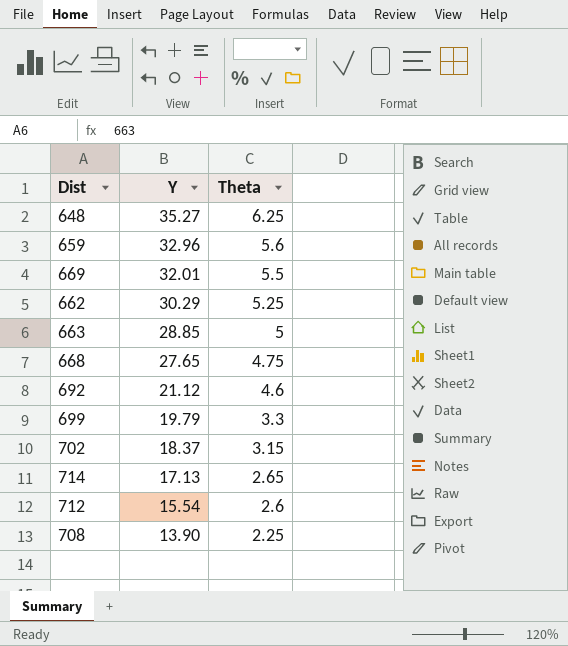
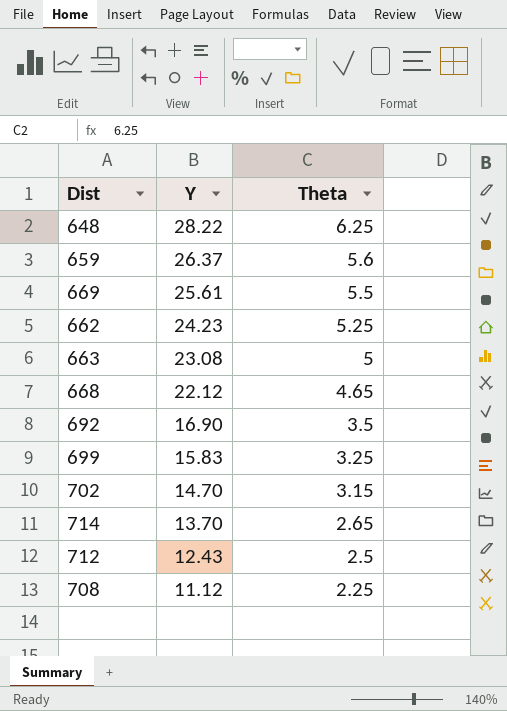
648 | Y: 35.27 -> 28.22
659 | Y: 32.96 -> 26.37
669 | Y: 32.01 -> 25.61
662 | Y: 30.29 -> 24.23
663 | Y: 28.85 -> 23.08
668 | Y: 27.65 -> 22.12
668 | Theta: 4.75 -> 4.65
692 | Y: 21.12 -> 16.90
692 | Theta: 4.6 -> 3.5
699 | Y: 19.79 -> 15.83
699 | Theta: 3.3 -> 3.25
702 | Y: 18.37 -> 14.70
714 | Y: 17.13 -> 13.70
712 | Y: 15.54 -> 12.43
712 | Theta: 2.6 -> 2.5
708 | Y: 13.90 -> 11.12

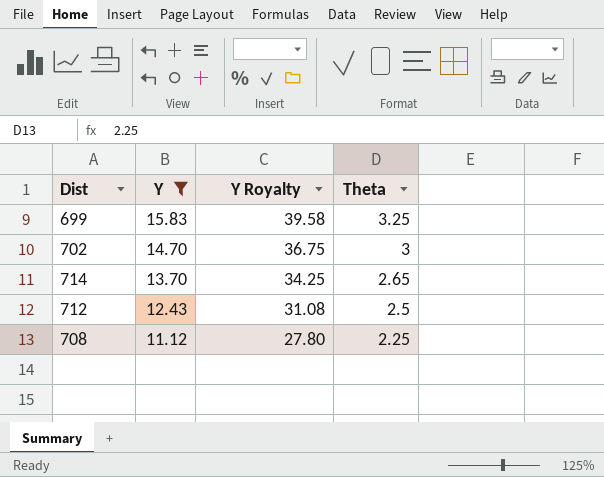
filter: none -> Y <= 15.83
column Y Royalty | formula: none -> [Y] * 2.5
702 | Theta: 3.15 -> 3

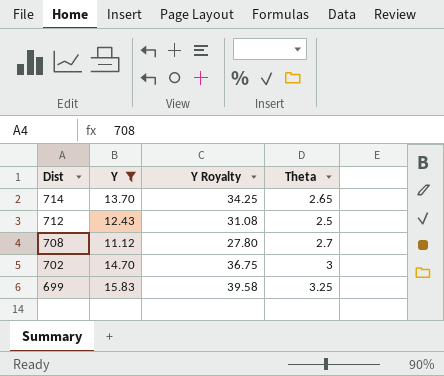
row order: Y descending -> Dist descending
708 | Theta: 2.25 -> 2.7

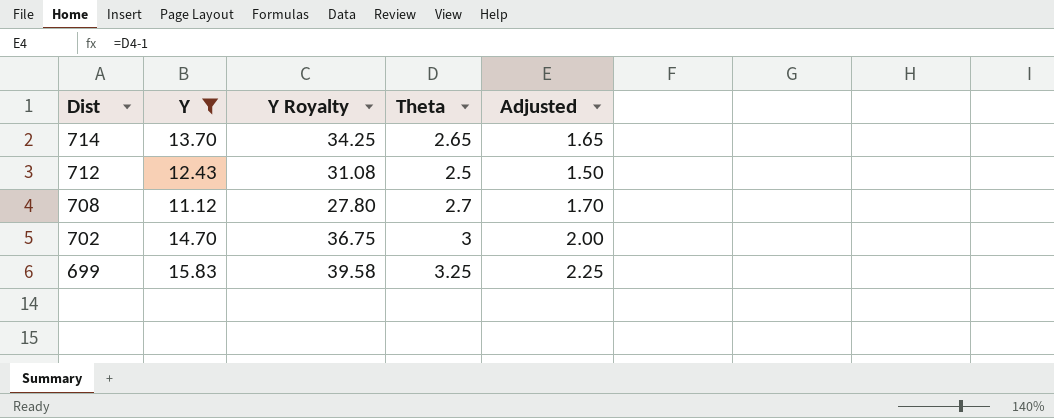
column Adjusted | formula: none -> [Theta] - 1

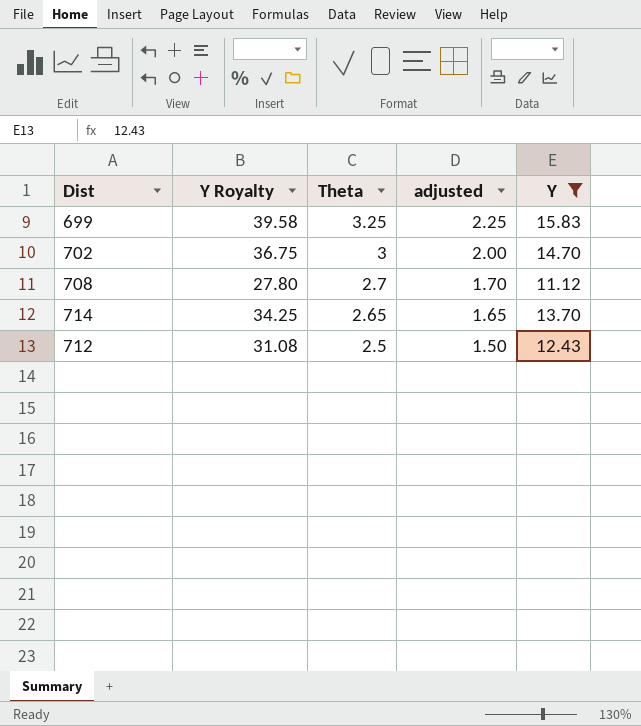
row order: Dist descending -> Theta descending
column name: Adjusted -> adjusted
column Y | position: 2 -> 5

